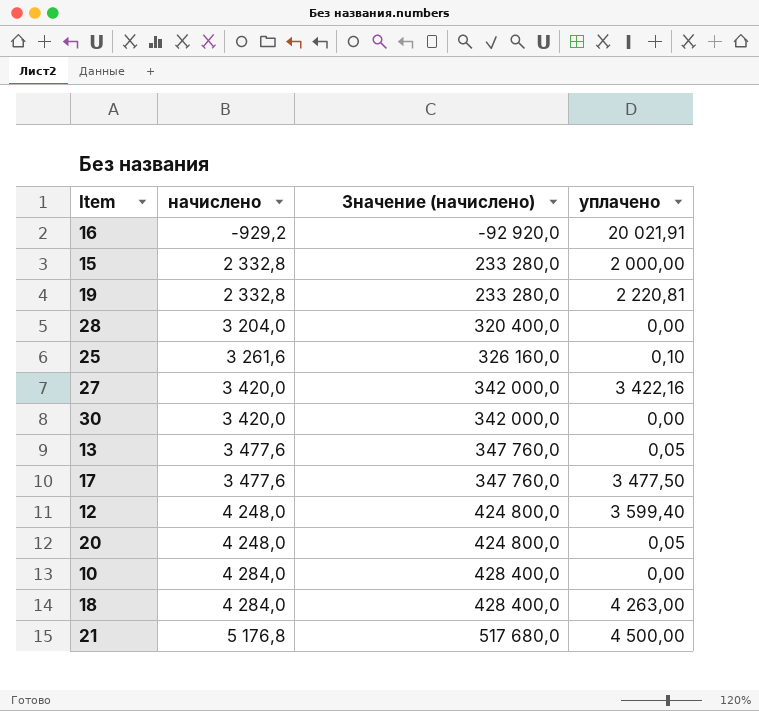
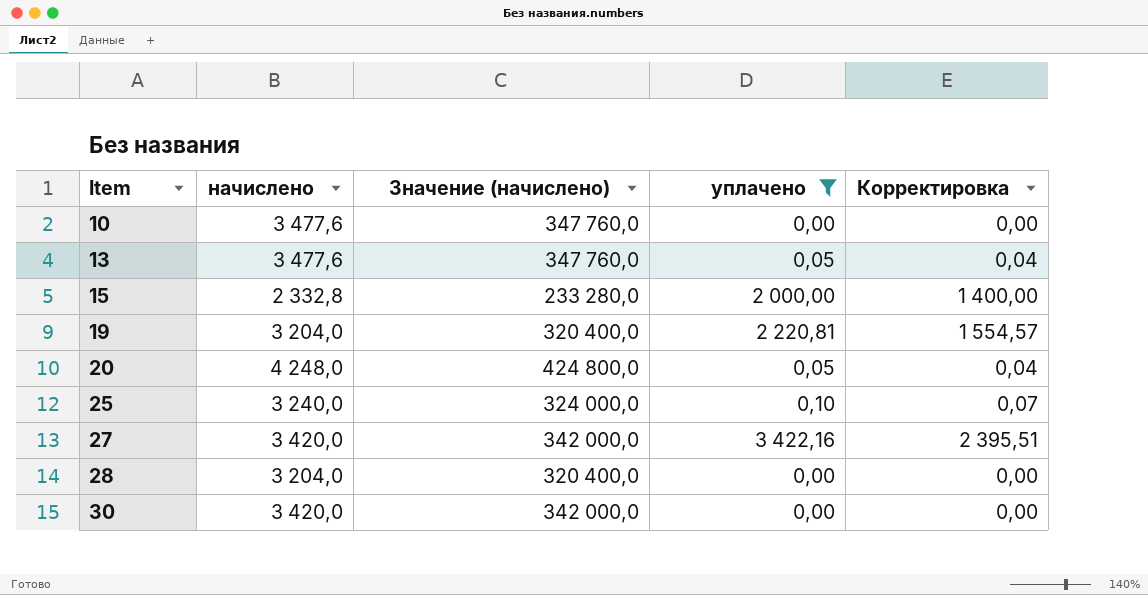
filter: none -> уплачено <= 3 422,16
row order: начислено ascending -> Item ascending
column Корректировка | formula: none -> [уплачено] * 0,7
10 | начислено: 4 284,0 -> 3 477,6
10 | Значение (начислено): 428 400,0 -> 347 760,0
19 | начислено: 2 332,8 -> 3 204,0
19 | Значение (начислено): 233 280,0 -> 320 400,0
25 | начислено: 3 261,6 -> 3 240,0
25 | Значение (начислено): 326 160,0 -> 324 000,0

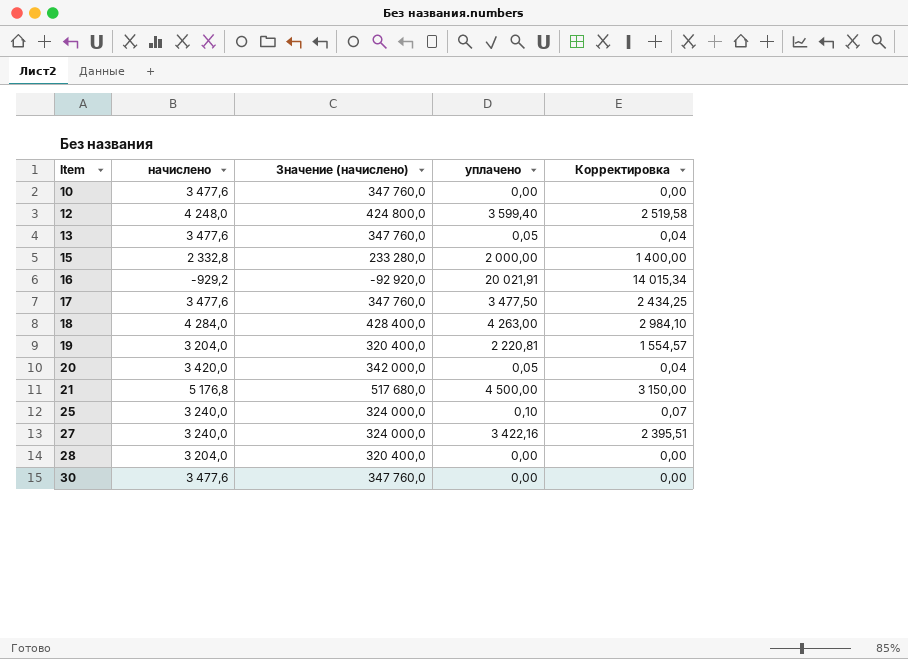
filter: уплачено <= 3 422,16 -> none
20 | начислено: 4 248,0 -> 3 420,0
20 | Значение (начислено): 424 800,0 -> 342 000,0
27 | начислено: 3 420,0 -> 3 240,0
27 | Значение (начислено): 342 000,0 -> 324 000,0
30 | начислено: 3 420,0 -> 3 477,6
30 | Значение (начислено): 342 000,0 -> 347 760,0

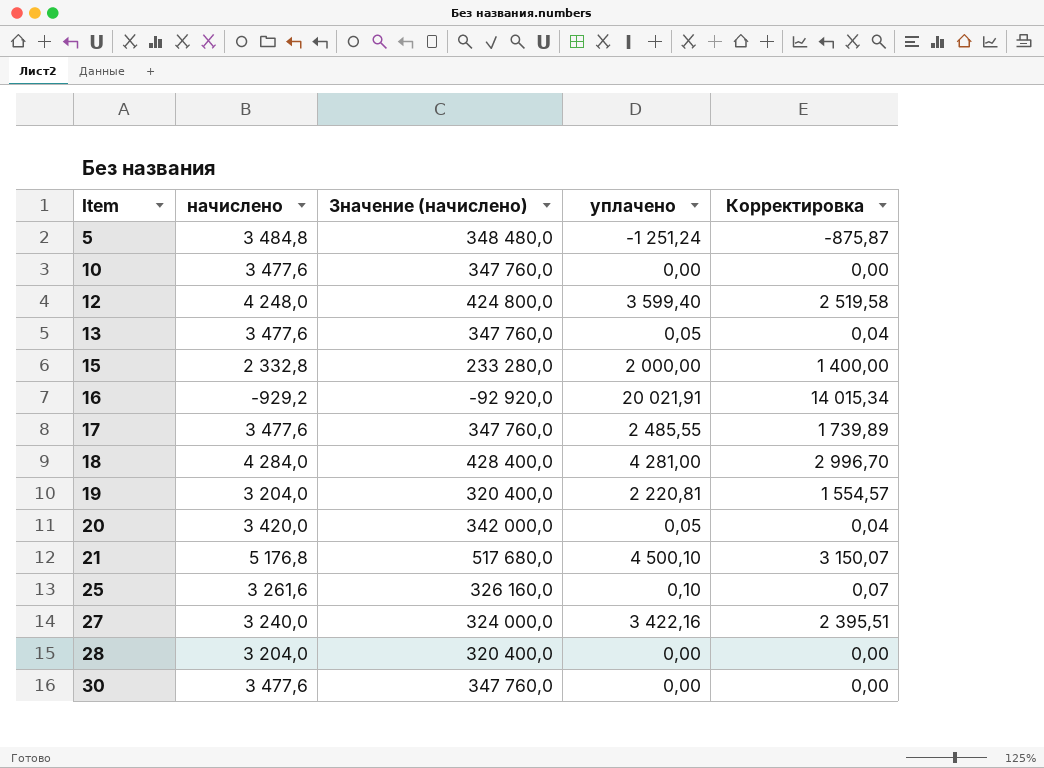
row 5: none -> 3 484,8 | 348 480,0 | -1 251,24 | -875,87
17 | уплачено: 3 477,50 -> 2 485,55
17 | Корректировка: 2 434,25 -> 1 739,89
18 | уплачено: 4 263,00 -> 4 281,00
18 | Корректировка: 2 984,10 -> 2 996,70
21 | уплачено: 4 500,00 -> 4 500,10
21 | Корректировка: 3 150,00 -> 3 150,07
25 | начислено: 3 240,0 -> 3 261,6
25 | Значение (начислено): 324 000,0 -> 326 160,0

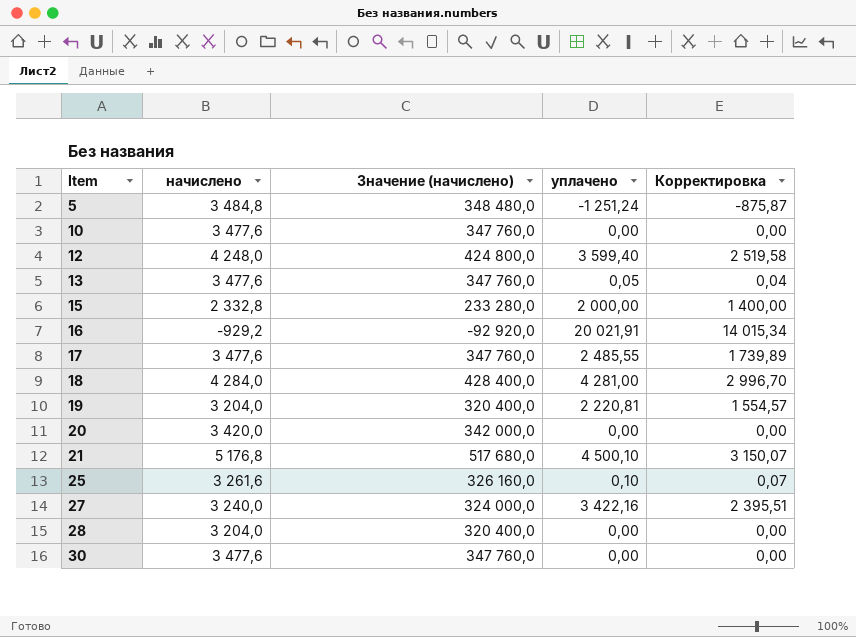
20 | уплачено: 0,05 -> 0,00
20 | Корректировка: 0,04 -> 0,00

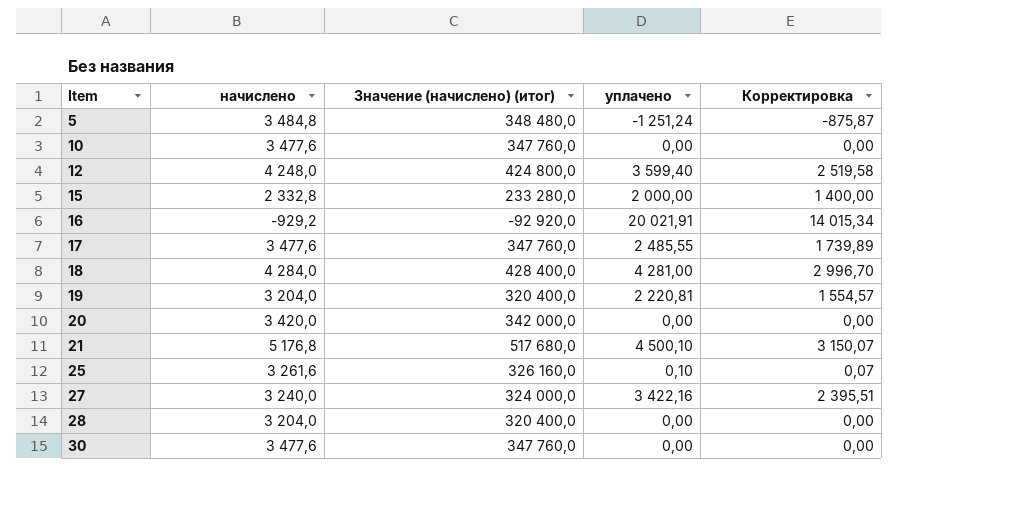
column name: Значение (начислено) -> Значение (начислено) (итог)
row 13: 3 477,6 | 347 760,0 | 0,05 | 0,04 -> none

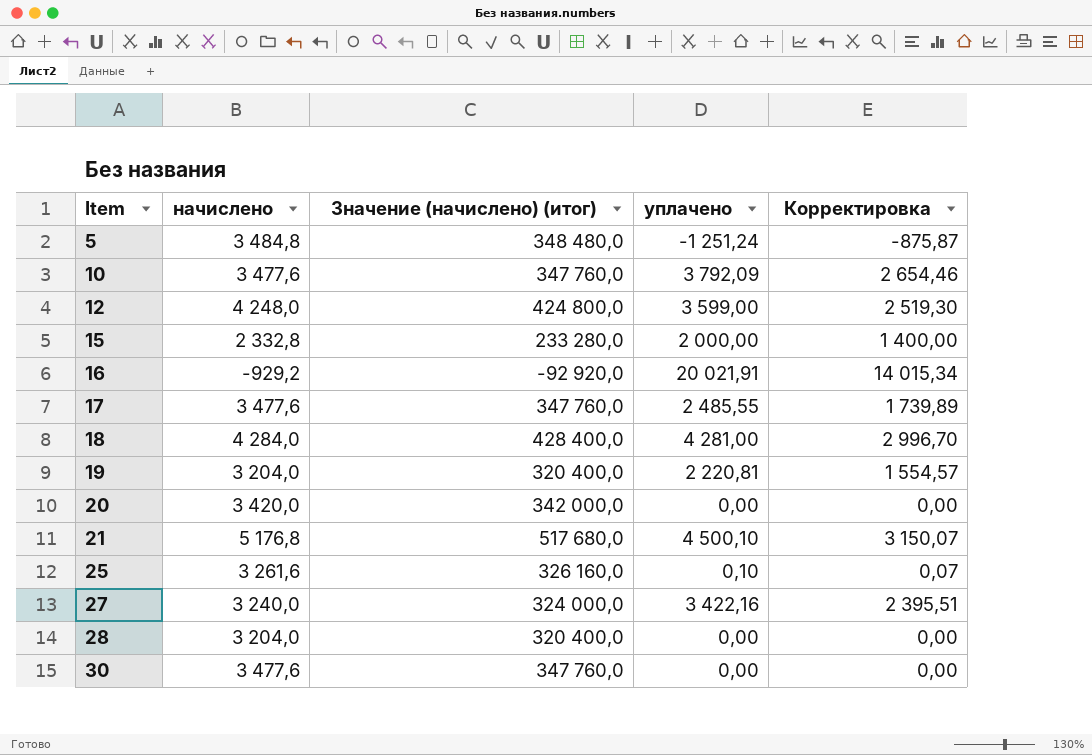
10 | уплачено: 0,00 -> 3 792,09
10 | Корректировка: 0,00 -> 2 654,46
12 | уплачено: 3 599,40 -> 3 599,00
12 | Корректировка: 2 519,58 -> 2 519,30

